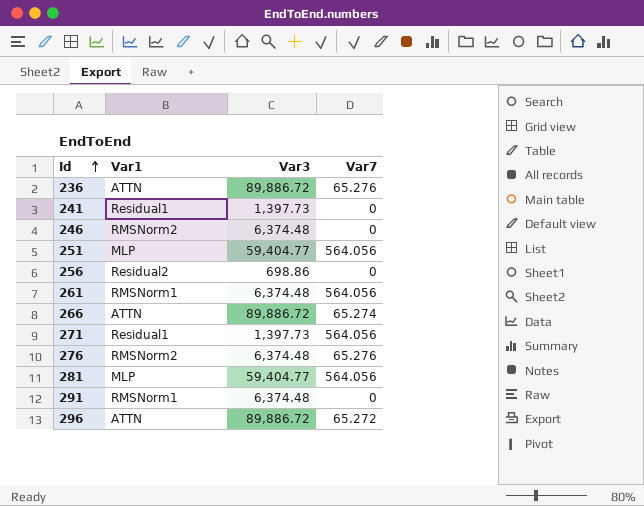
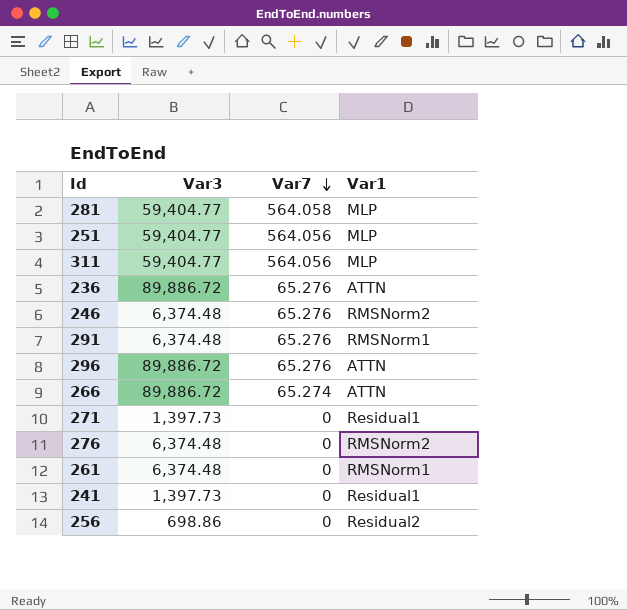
row order: Id ascending -> Var7 descending
column Var1 | position: 2 -> 4
281 | Var7: 564.056 -> 564.058
row 311: none -> 59,404.77 | 564.056 | MLP
246 | Var7: 0 -> 65.276
291 | Var7: 0 -> 65.276
296 | Var7: 65.272 -> 65.276
271 | Var7: 564.056 -> 0
276 | Var7: 65.276 -> 0
261 | Var7: 564.056 -> 0

